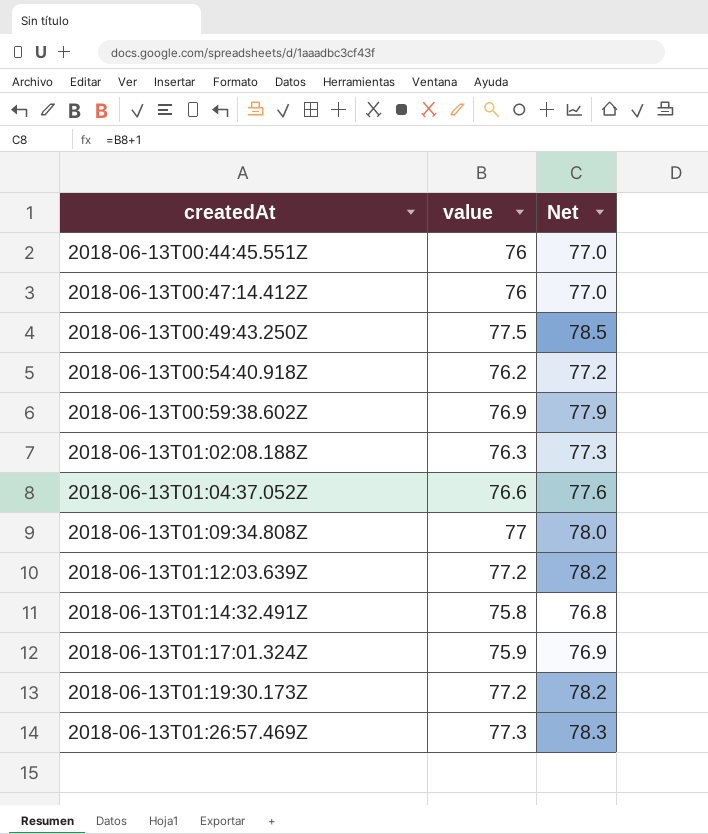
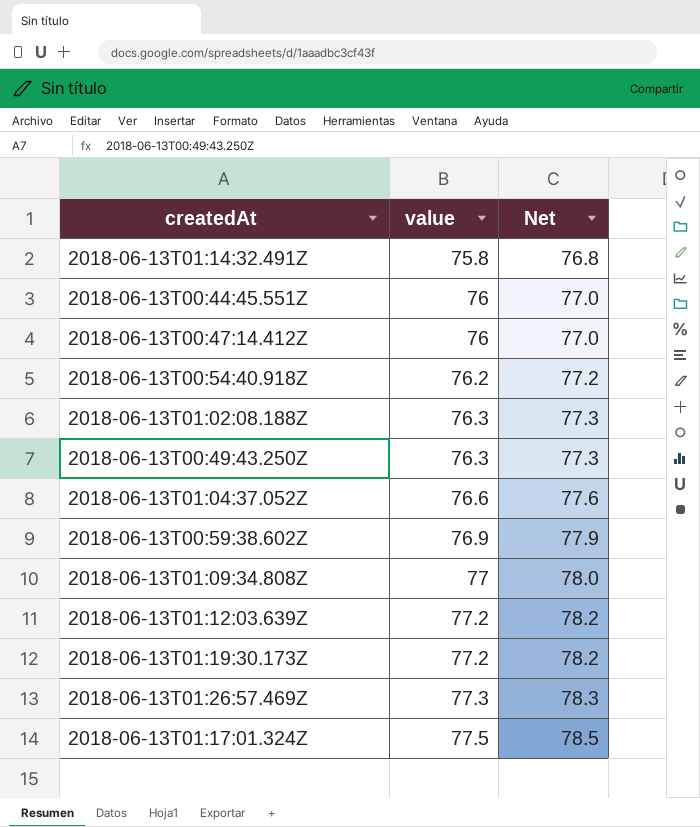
row order: createdAt ascending -> value ascending
2018-06-13T00:49:43.250Z | value: 77.5 -> 76.3
2018-06-13T00:49:43.250Z | Net: 78.5 -> 77.3
2018-06-13T01:17:01.324Z | value: 75.9 -> 77.5
2018-06-13T01:17:01.324Z | Net: 76.9 -> 78.5

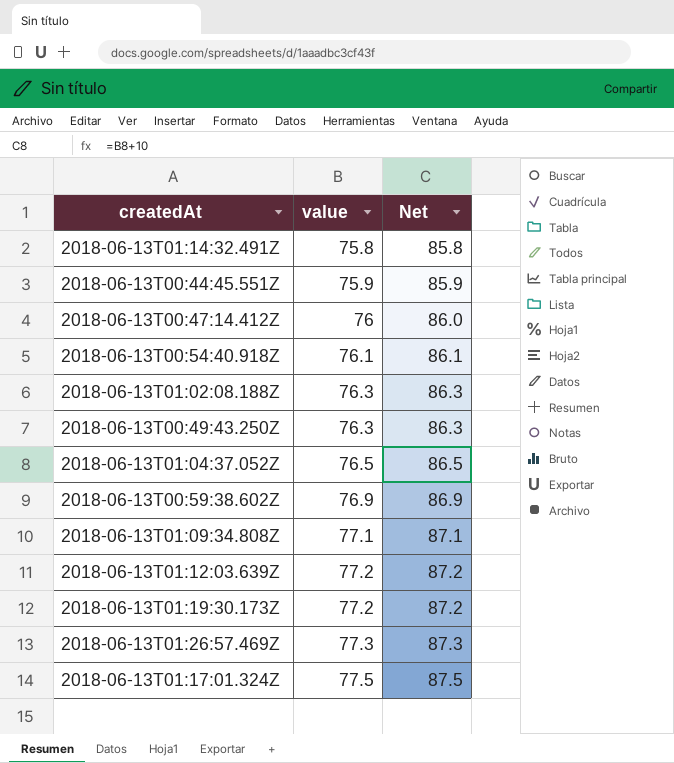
column Net | formula: [value] + 1 -> [value] + 10
2018-06-13T00:44:45.551Z | value: 76 -> 75.9
2018-06-13T00:54:40.918Z | value: 76.2 -> 76.1
2018-06-13T01:04:37.052Z | value: 76.6 -> 76.5
2018-06-13T01:09:34.808Z | value: 77 -> 77.1

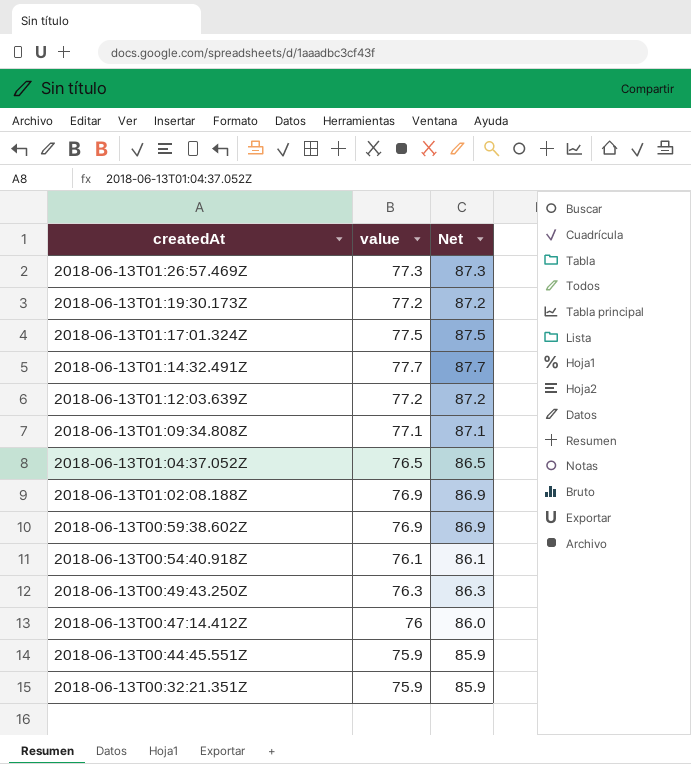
row order: value ascending -> createdAt descending
2018-06-13T01:14:32.491Z | value: 75.8 -> 77.7
2018-06-13T01:14:32.491Z | Net: 85.8 -> 87.7
2018-06-13T01:02:08.188Z | value: 76.3 -> 76.9
2018-06-13T01:02:08.188Z | Net: 86.3 -> 86.9
row 2018-06-13T00:32:21.351Z: none -> 75.9 | 85.9

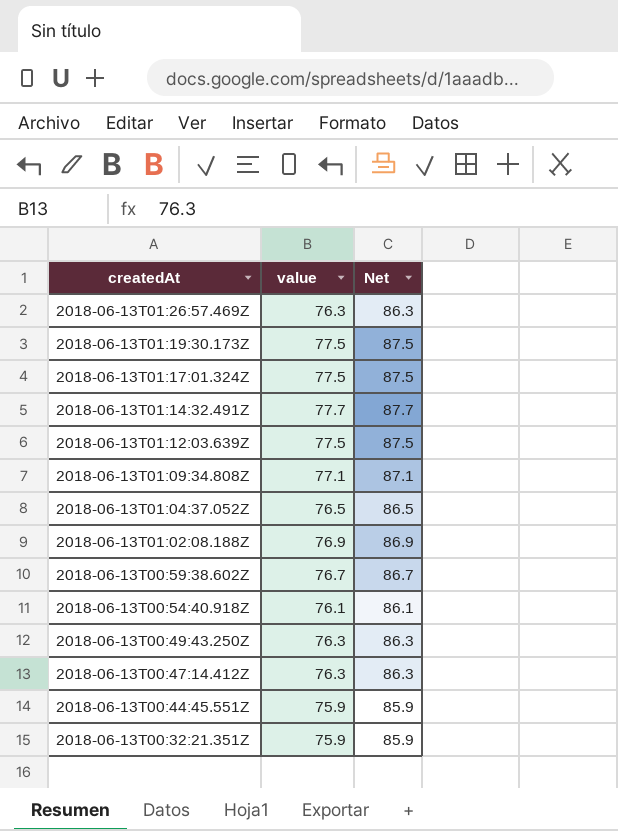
2018-06-13T01:26:57.469Z | value: 77.3 -> 76.3
2018-06-13T01:26:57.469Z | Net: 87.3 -> 86.3
2018-06-13T01:19:30.173Z | value: 77.2 -> 77.5
2018-06-13T01:19:30.173Z | Net: 87.2 -> 87.5
2018-06-13T01:12:03.639Z | value: 77.2 -> 77.5
2018-06-13T01:12:03.639Z | Net: 87.2 -> 87.5
2018-06-13T00:59:38.602Z | value: 76.9 -> 76.7
2018-06-13T00:59:38.602Z | Net: 86.9 -> 86.7
2018-06-13T00:47:14.412Z | value: 76 -> 76.3
2018-06-13T00:47:14.412Z | Net: 86.0 -> 86.3

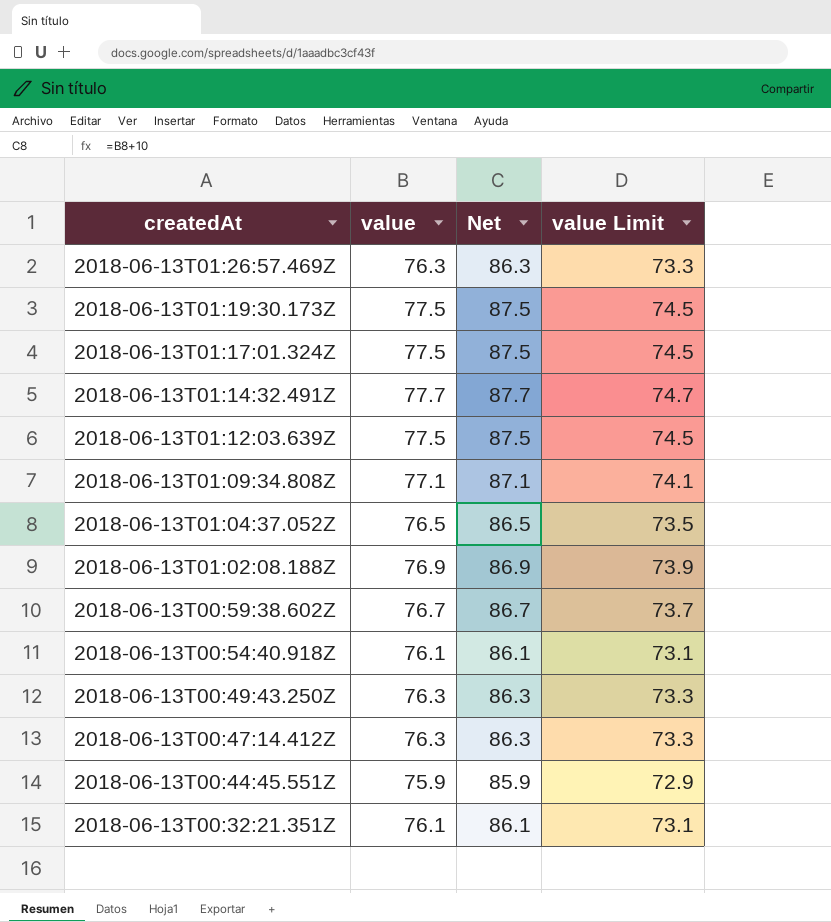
column value Limit | formula: none -> [value] - 3
2018-06-13T00:32:21.351Z | value: 75.9 -> 76.1
2018-06-13T00:32:21.351Z | Net: 85.9 -> 86.1

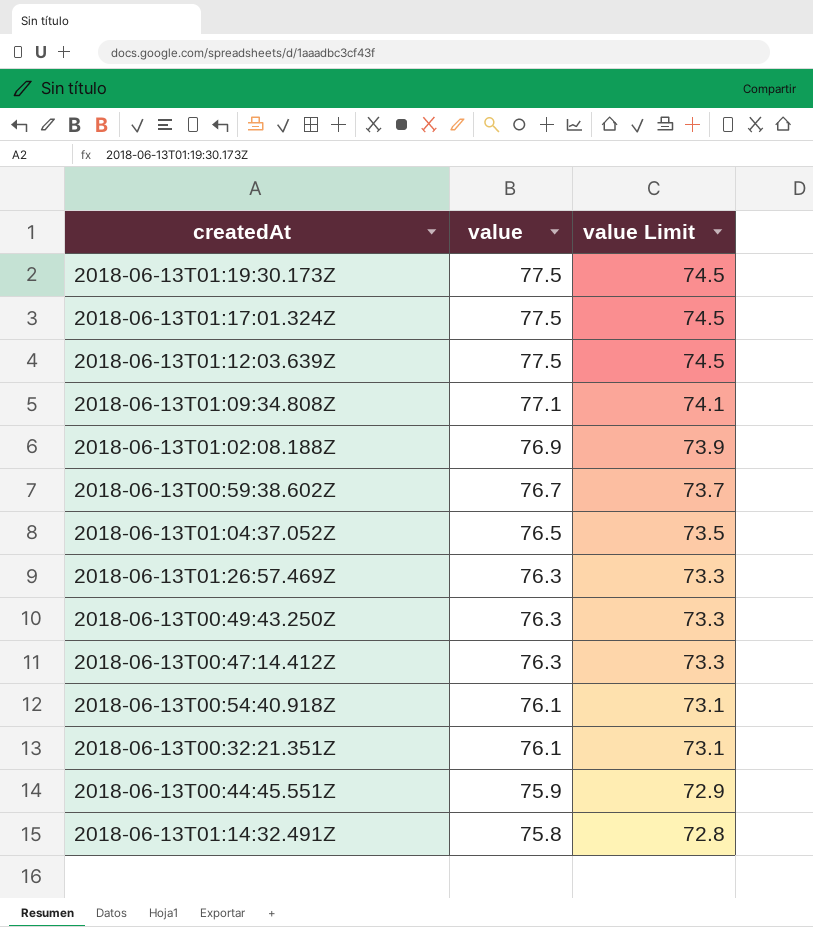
row order: createdAt descending -> value descending
column Net | formula: [value] + 10 -> none
2018-06-13T01:14:32.491Z | value: 77.7 -> 75.8
2018-06-13T01:14:32.491Z | value Limit: 74.7 -> 72.8

